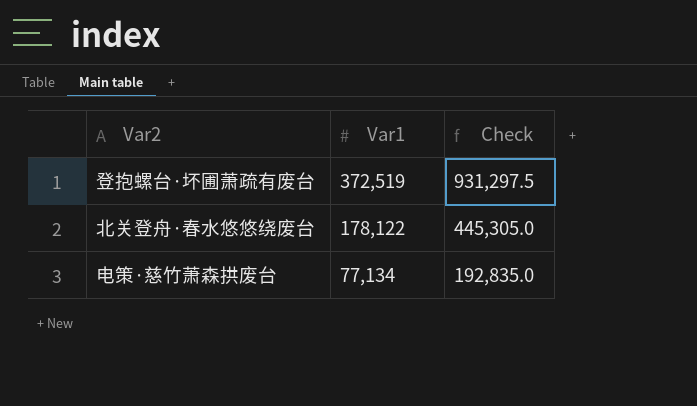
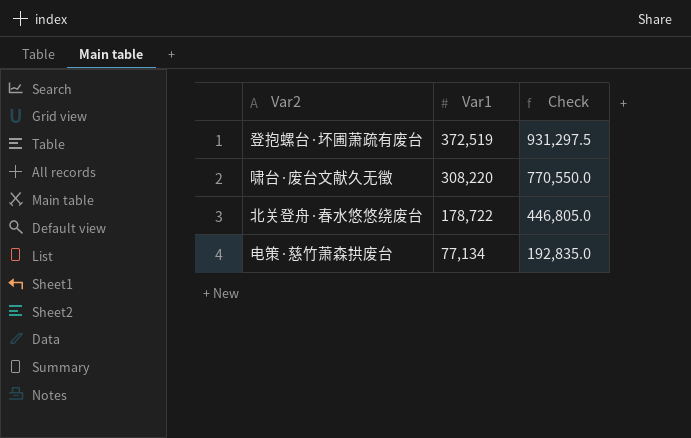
row 啸台·废台文献久无徵: none -> 308,220 | 770,550.0
北关登舟·春水悠悠绕废台 | Var1: 178,122 -> 178,722
北关登舟·春水悠悠绕废台 | Check: 445,305.0 -> 446,805.0

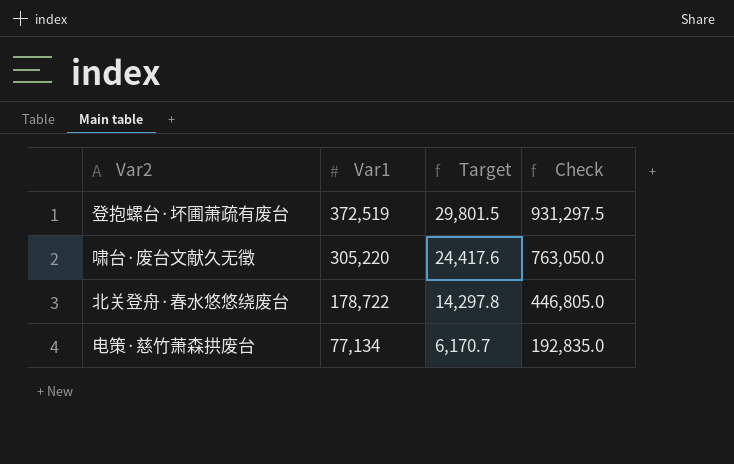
column Target | formula: none -> [Var1] * 0.08
啸台·废台文献久无徵 | Var1: 308,220 -> 305,220
啸台·废台文献久无徵 | Check: 770,550.0 -> 763,050.0

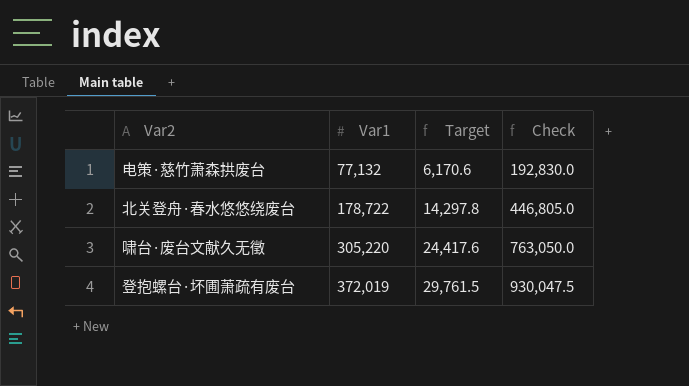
row order: Var1 descending -> Var1 ascending
电策·慈竹萧森拱废台 | Var1: 77,134 -> 77,132
电策·慈竹萧森拱废台 | Target: 6,170.7 -> 6,170.6
电策·慈竹萧森拱废台 | Check: 192,835.0 -> 192,830.0
登抱螺台·坏圃萧疏有废台 | Var1: 372,519 -> 372,019
登抱螺台·坏圃萧疏有废台 | Target: 29,801.5 -> 29,761.5
登抱螺台·坏圃萧疏有废台 | Check: 931,297.5 -> 930,047.5

